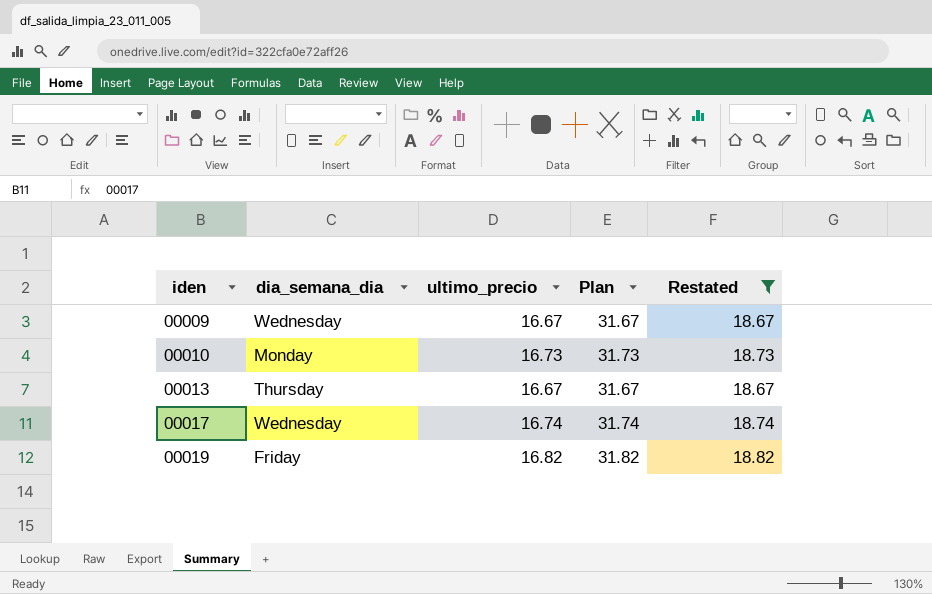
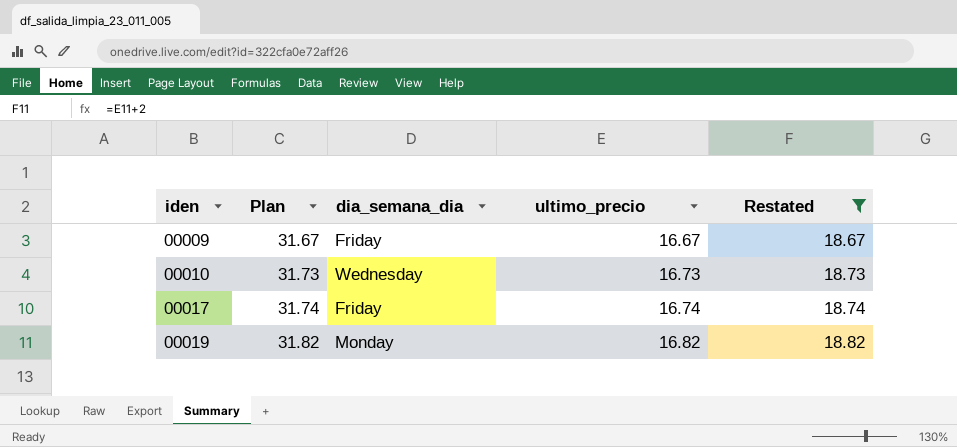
column Plan | position: 4 -> 2
row 00013: Thursday | 16.67 | 31.67 | 18.67 -> none
00009 | dia_semana_dia: Wednesday -> Friday
00010 | dia_semana_dia: Monday -> Wednesday
00017 | dia_semana_dia: Wednesday -> Friday
00019 | dia_semana_dia: Friday -> Monday

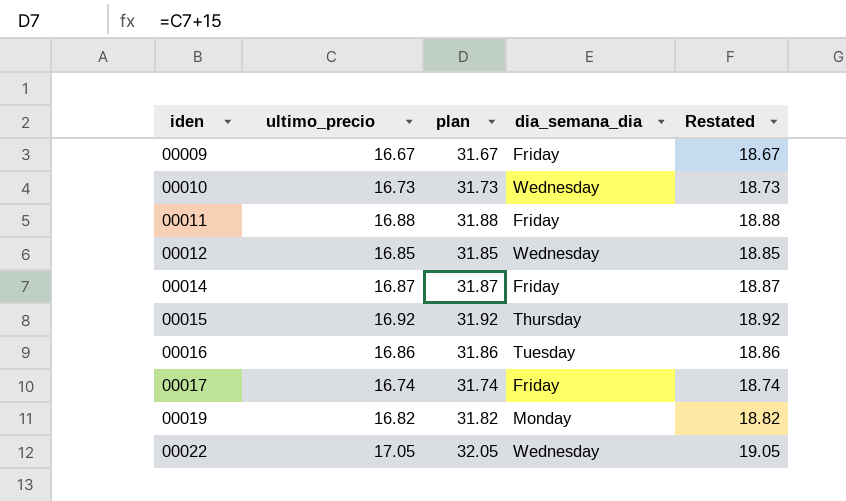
filter: Restated <= 18.82 -> none
column ultimo_precio | position: 4 -> 2
column name: Plan -> plan

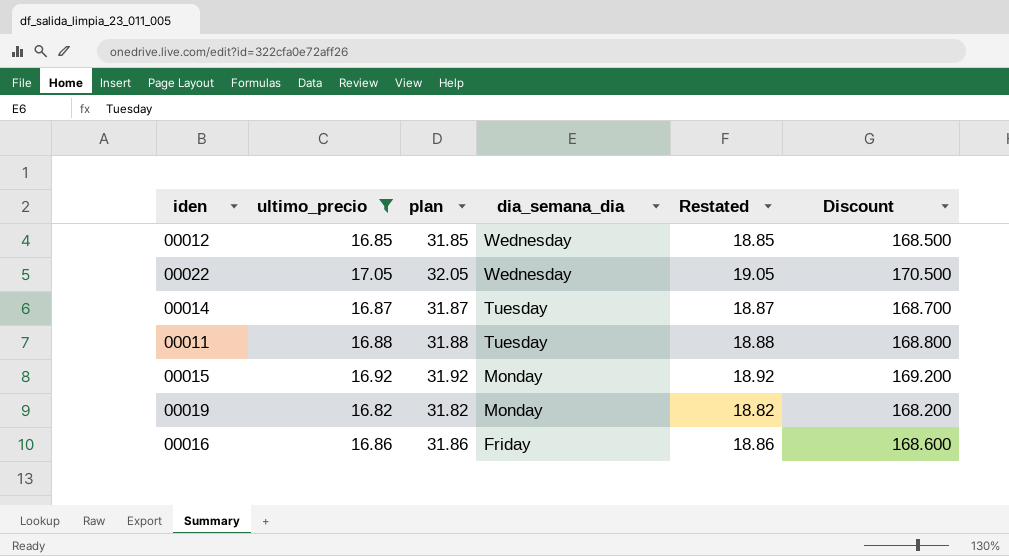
filter: none -> ultimo_precio >= 16.82
row order: iden ascending -> dia_semana_dia descending
column Discount | formula: none -> [ultimo_precio] * 10
00014 | dia_semana_dia: Friday -> Tuesday
00011 | dia_semana_dia: Friday -> Tuesday
00015 | dia_semana_dia: Thursday -> Monday
00016 | dia_semana_dia: Tuesday -> Friday

